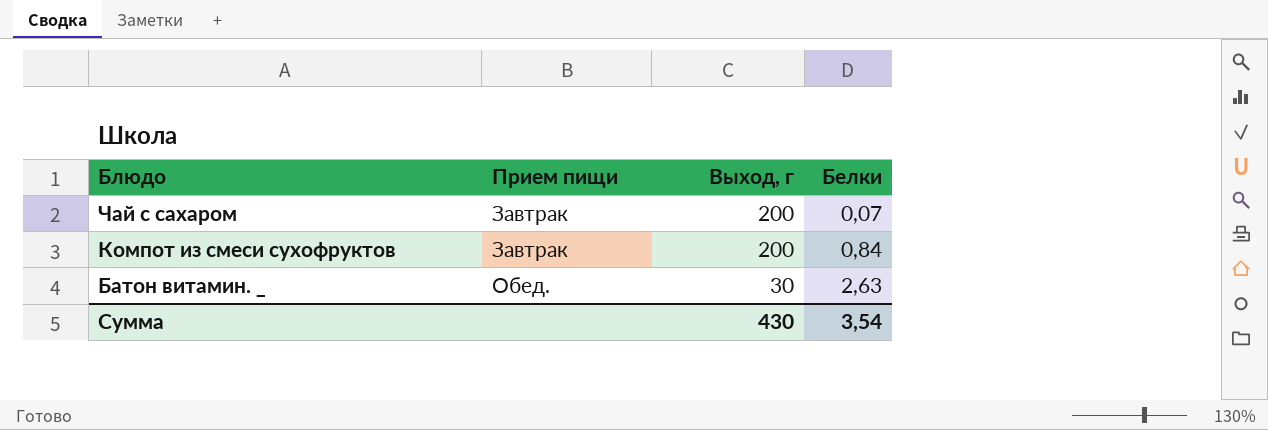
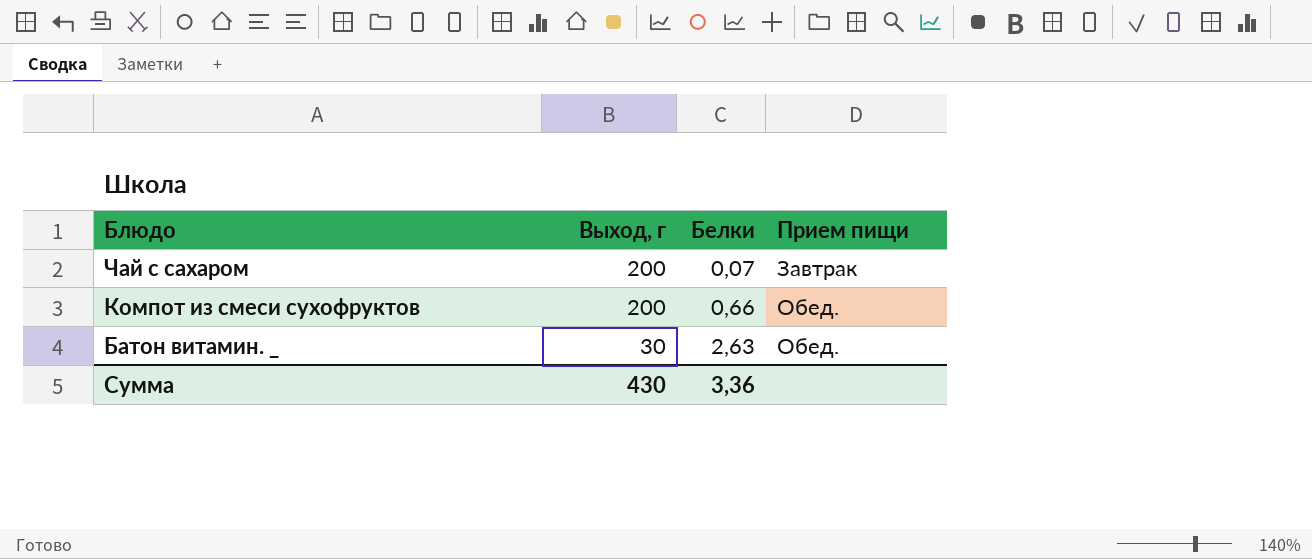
column Прием пищи | position: 2 -> 4
Компот из смеси сухофруктов | Белки: 0,84 -> 0,66
Компот из смеси сухофруктов | Прием пищи: Завтрак -> Обед.
Сумма | Белки: 3,54 -> 3,36

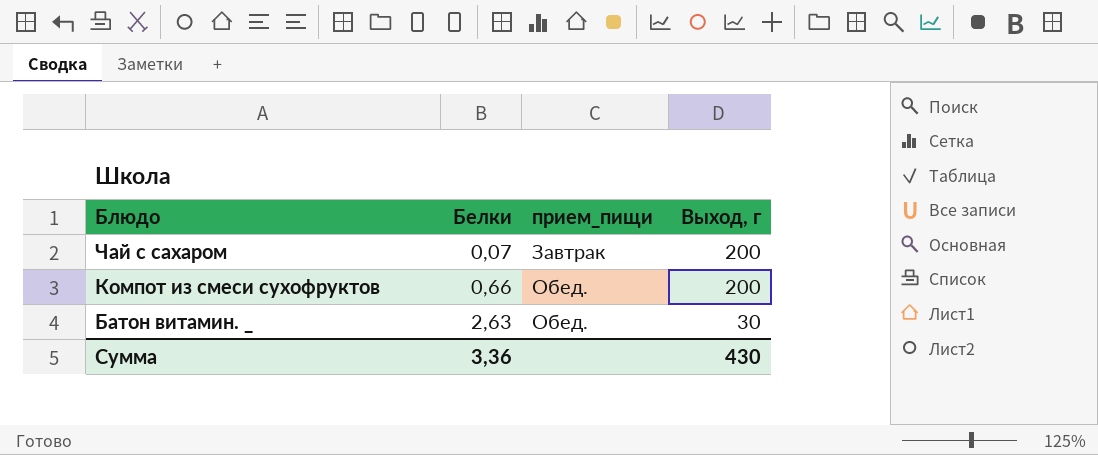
column name: Прием пищи -> прием_пищи
column Выход, г | position: 2 -> 4

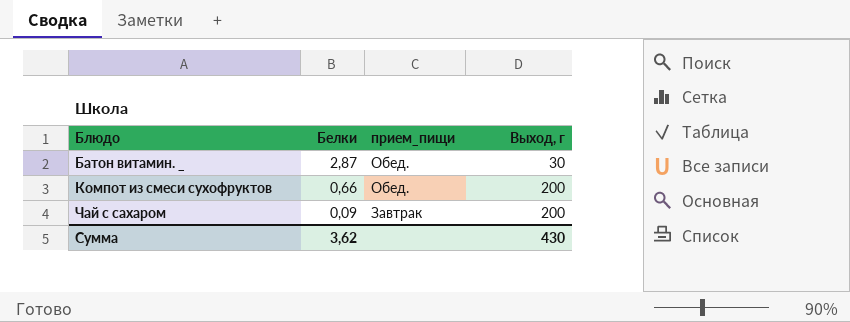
row order: Блюдо descending -> Блюдо ascending
Батон витамин. _ | Белки: 2,63 -> 2,87
Чай с сахаром | Белки: 0,07 -> 0,09
Сумма | Белки: 3,36 -> 3,62

